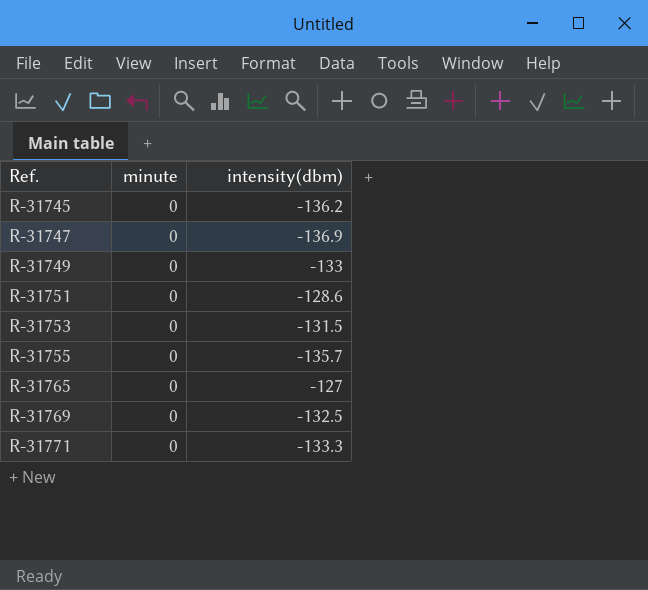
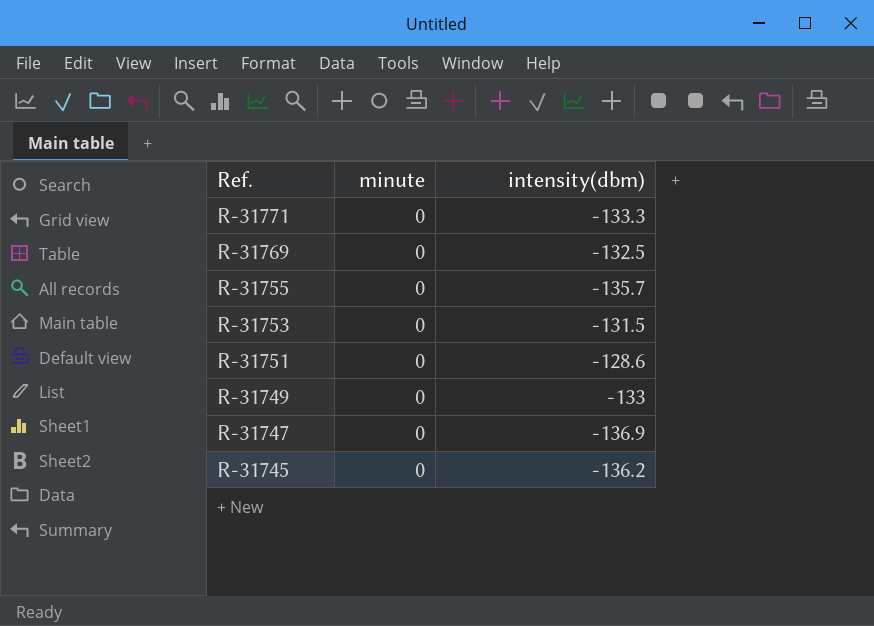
row order: Ref. ascending -> Ref. descending
row R-31765: 0 | -127 -> none

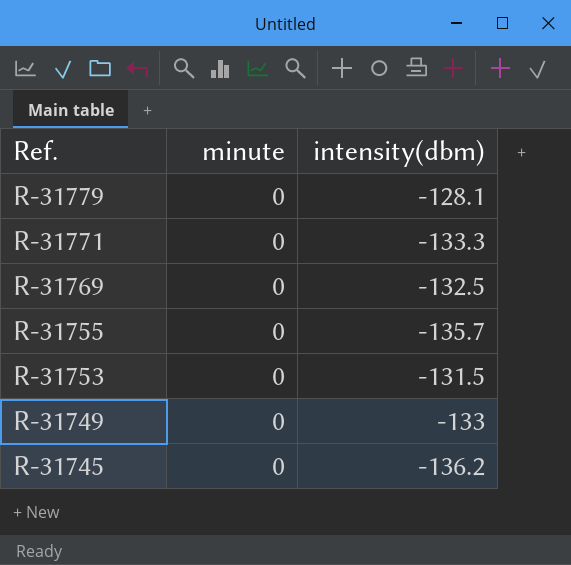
row R-31751: 0 | -128.6 -> none
row R-31747: 0 | -136.9 -> none
row R-31779: none -> 0 | -128.1

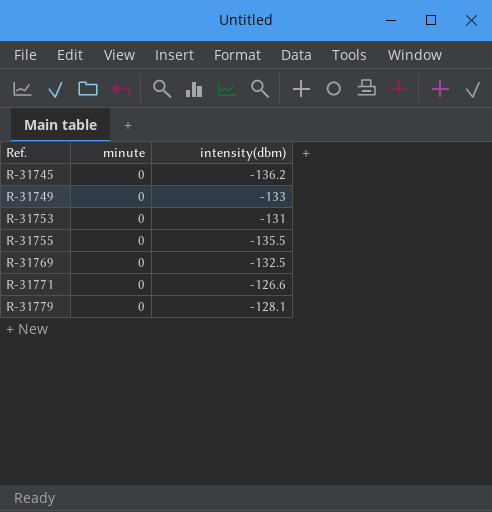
row order: Ref. descending -> Ref. ascending
R-31753 | intensity(dbm): -131.5 -> -131
R-31755 | intensity(dbm): -135.7 -> -135.5
R-31771 | intensity(dbm): -133.3 -> -126.6

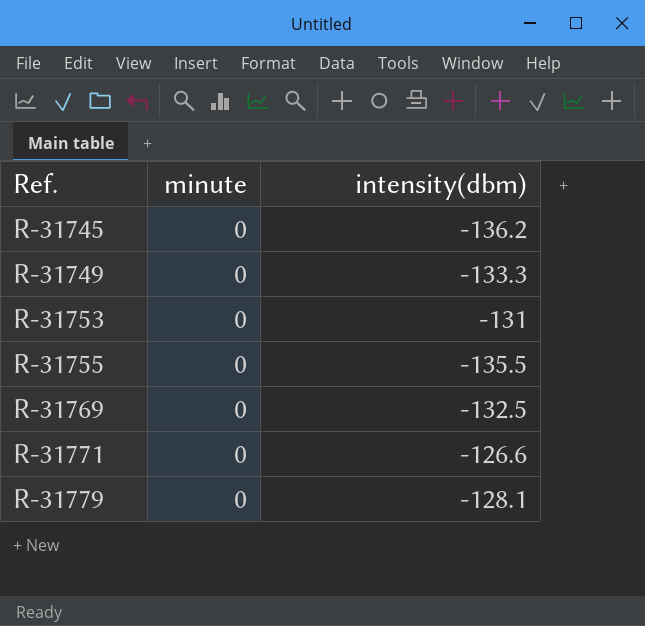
R-31749 | intensity(dbm): -133 -> -133.3

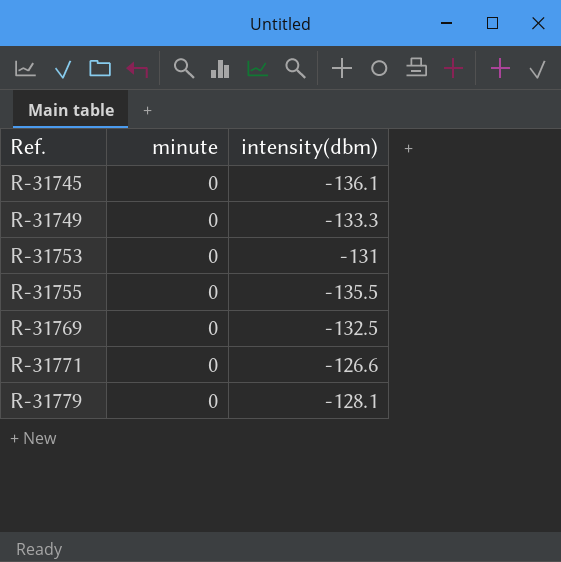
R-31745 | intensity(dbm): -136.2 -> -136.1

